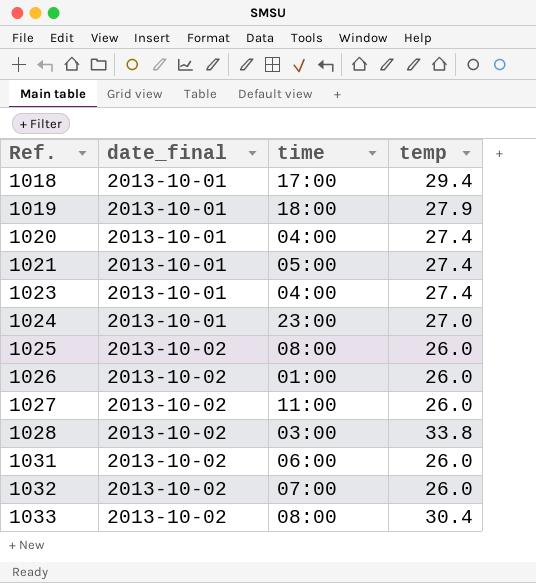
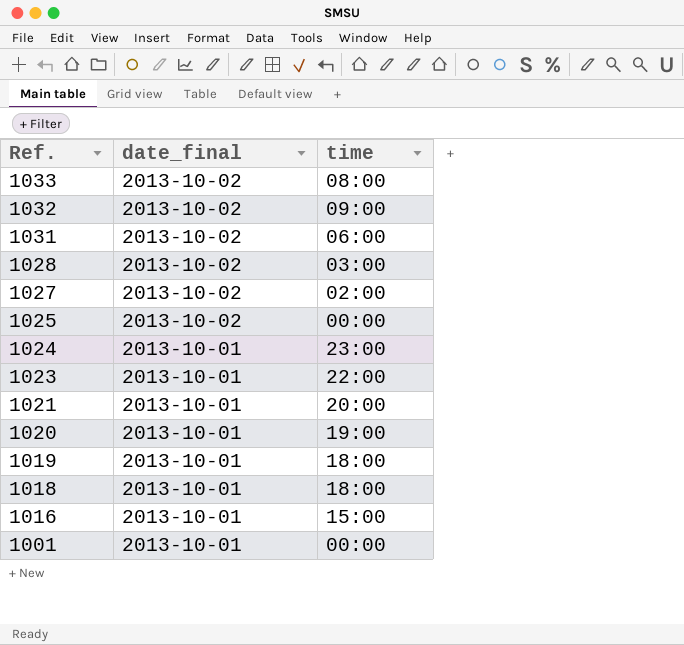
row order: Ref. ascending -> Ref. descending
column temp | position: 4 -> none
row 1026: 2013-10-02 | 01:00 | 26.0 -> none
1032 | time: 07:00 -> 09:00
1027 | time: 11:00 -> 02:00
1025 | time: 08:00 -> 00:00
1023 | time: 04:00 -> 22:00
1021 | time: 05:00 -> 20:00
1020 | time: 04:00 -> 19:00
1018 | time: 17:00 -> 18:00
row 1016: none -> 2013-10-01 | 15:00
row 1001: none -> 2013-10-01 | 00:00

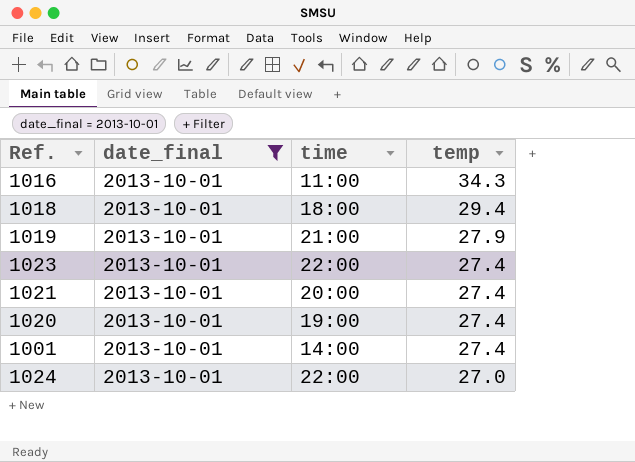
filter: none -> date_final = 2013-10-01
row order: Ref. descending -> temp descending
column temp | position: none -> 4
1016 | time: 15:00 -> 11:00
1019 | time: 18:00 -> 21:00
1001 | time: 00:00 -> 14:00
1024 | time: 23:00 -> 22:00

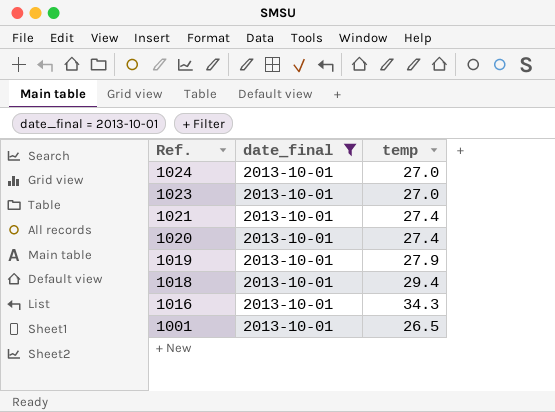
row order: temp descending -> Ref. descending
column time | position: 3 -> none
1023 | temp: 27.4 -> 27.0
1001 | temp: 27.4 -> 26.5

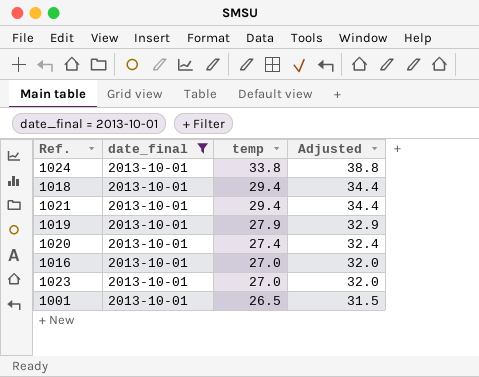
row order: Ref. descending -> temp descending
column Adjusted | formula: none -> [temp] + 5
1024 | temp: 27.0 -> 33.8
1021 | temp: 27.4 -> 29.4
1016 | temp: 34.3 -> 27.0

